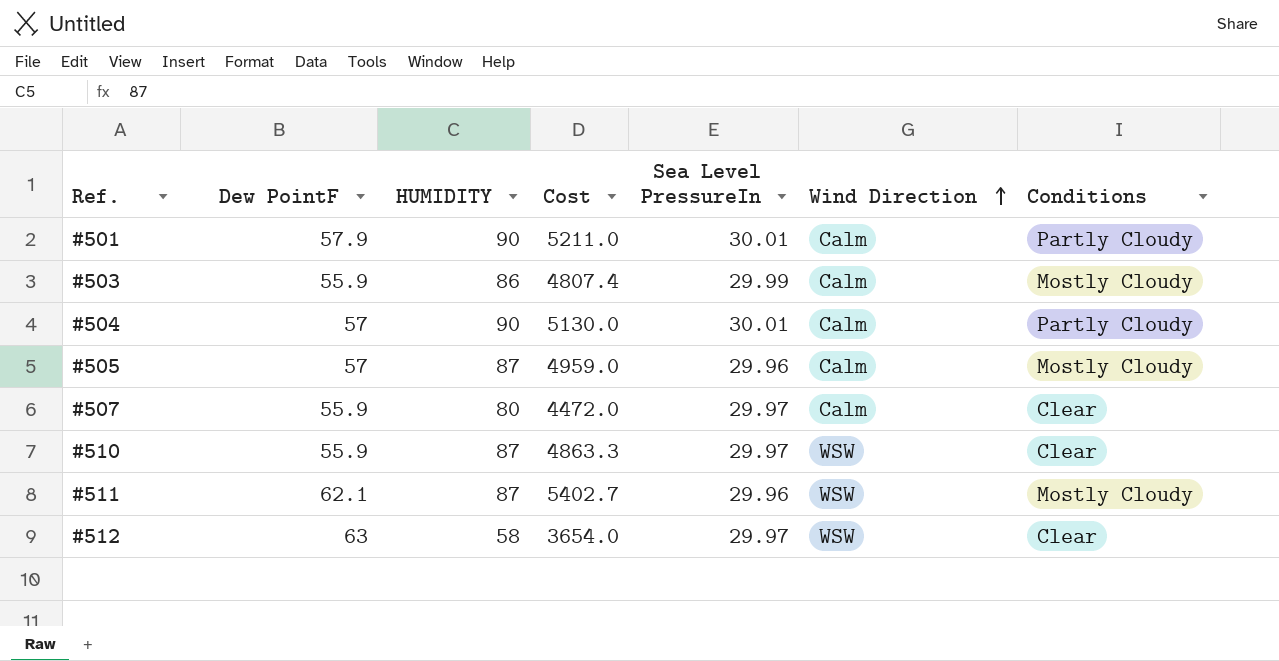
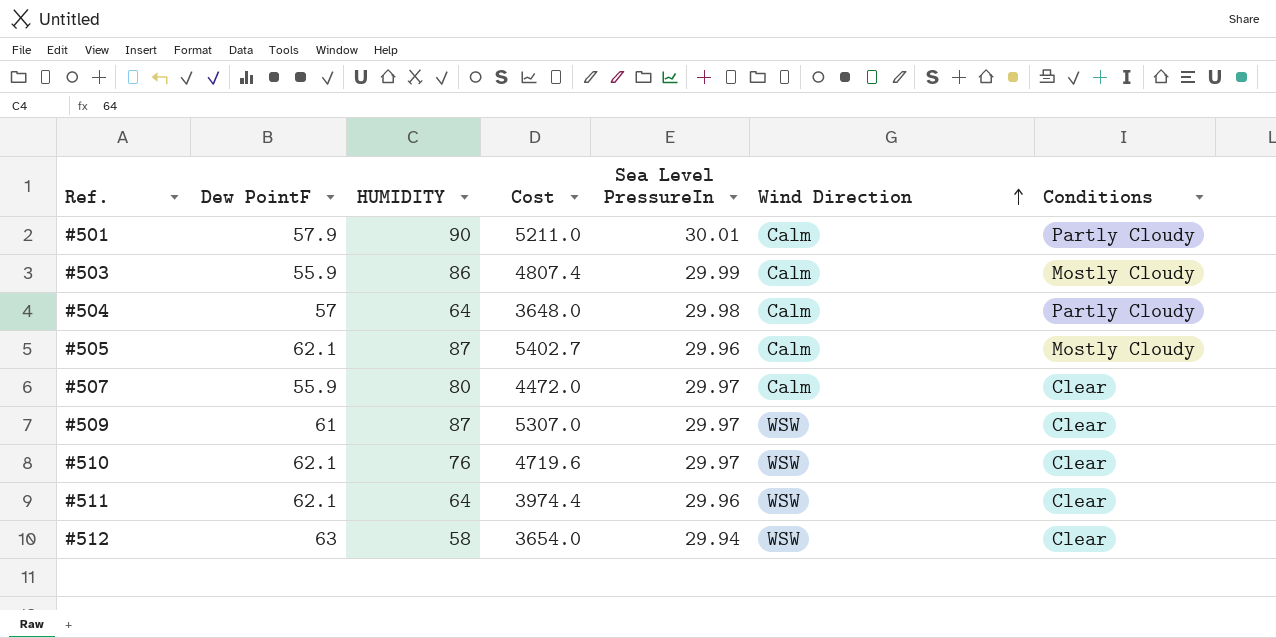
#504 | HUMIDITY: 90 -> 64
#504 | Cost: 5130.0 -> 3648.0
#504 | Sea Level PressureIn: 30.01 -> 29.98
#505 | Dew PointF: 57 -> 62.1
#505 | Cost: 4959.0 -> 5402.7
row #509: none -> 61 | 87 | 5307.0 | 29.97 | WSW | Clear
#510 | Dew PointF: 55.9 -> 62.1
#510 | HUMIDITY: 87 -> 76
#510 | Cost: 4863.3 -> 4719.6
#511 | HUMIDITY: 87 -> 64
#511 | Cost: 5402.7 -> 3974.4
#511 | Conditions: Mostly Cloudy -> Clear
#512 | Sea Level PressureIn: 29.97 -> 29.94

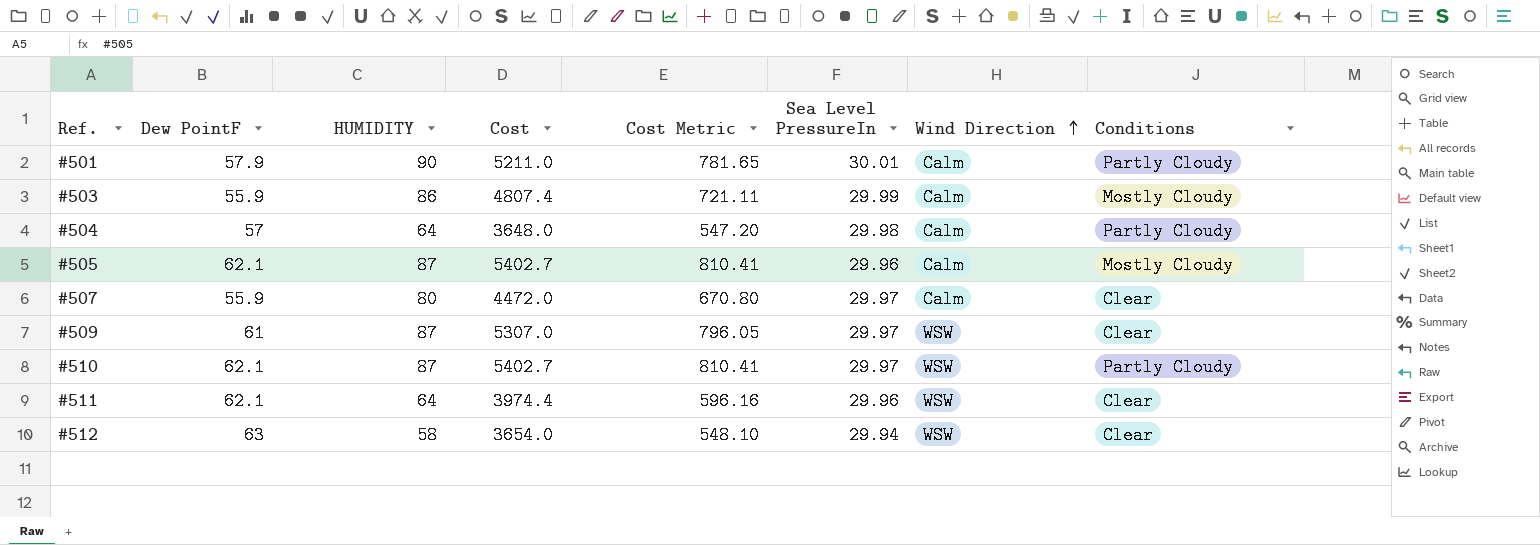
column Cost Metric | formula: none -> [Cost] * 0.15
#510 | HUMIDITY: 76 -> 87
#510 | Cost: 4719.6 -> 5402.7
#510 | Conditions: Clear -> Partly Cloudy

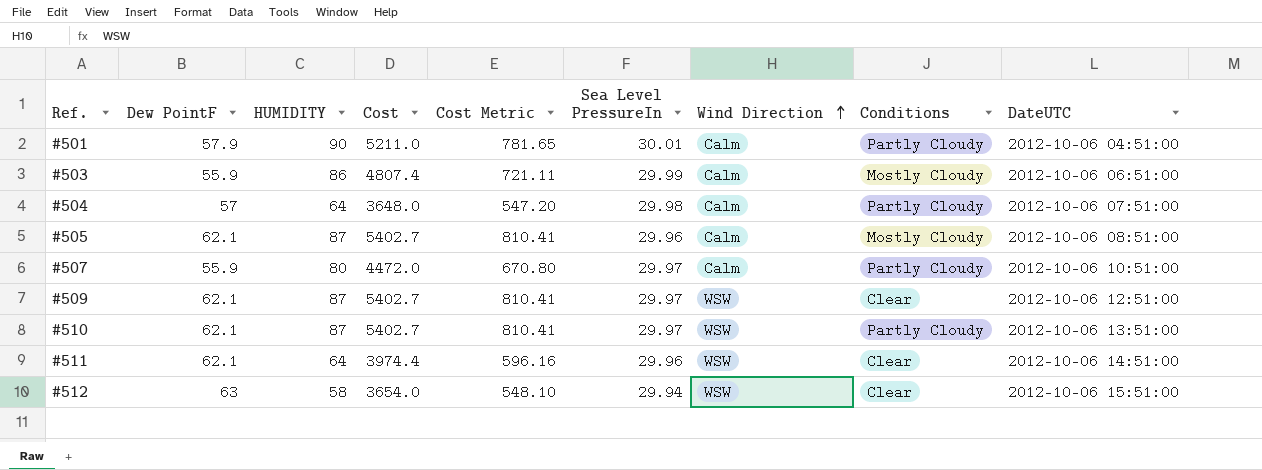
column DateUTC | position: none -> 9
#507 | Conditions: Clear -> Partly Cloudy
#509 | Dew PointF: 61 -> 62.1
#509 | Cost: 5307.0 -> 5402.7
#509 | Cost Metric: 796.05 -> 810.41

